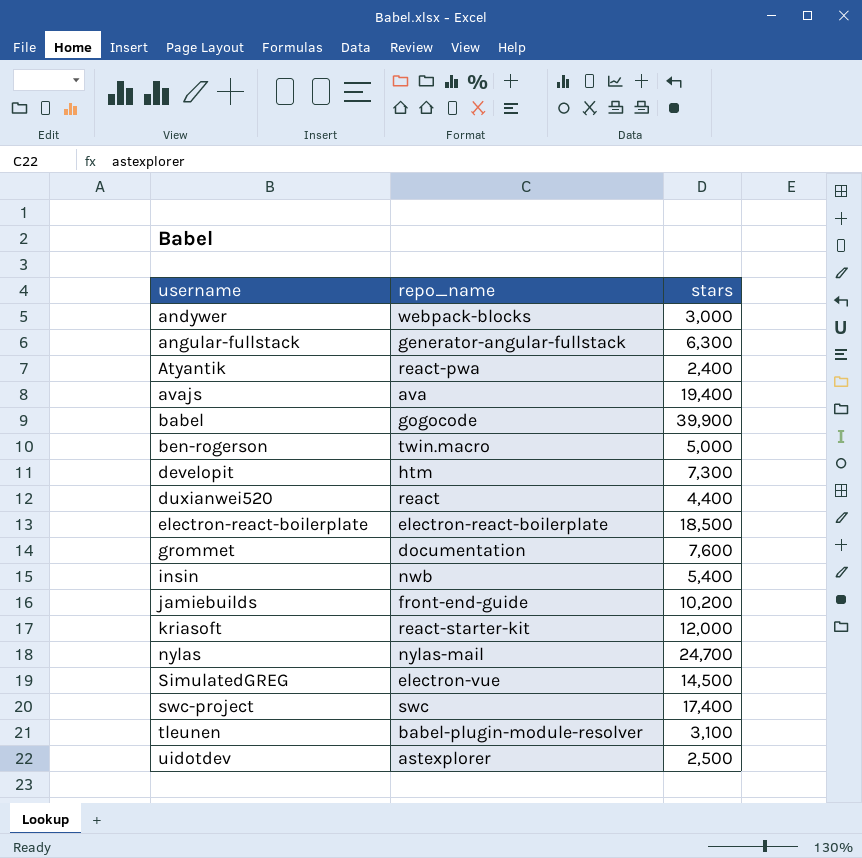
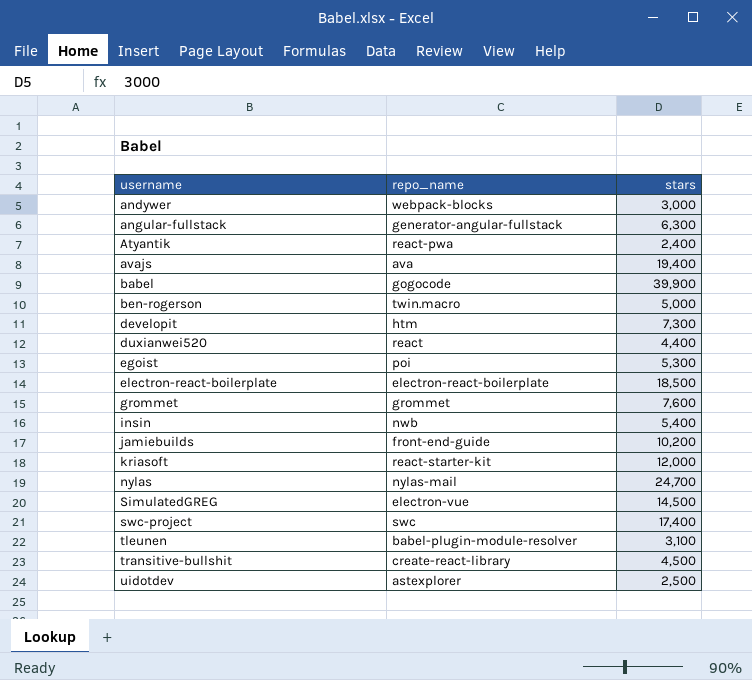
row egoist: none -> poi | 5,300
grommet | repo_name: documentation -> grommet
row transitive-bullshit: none -> create-react-library | 4,500

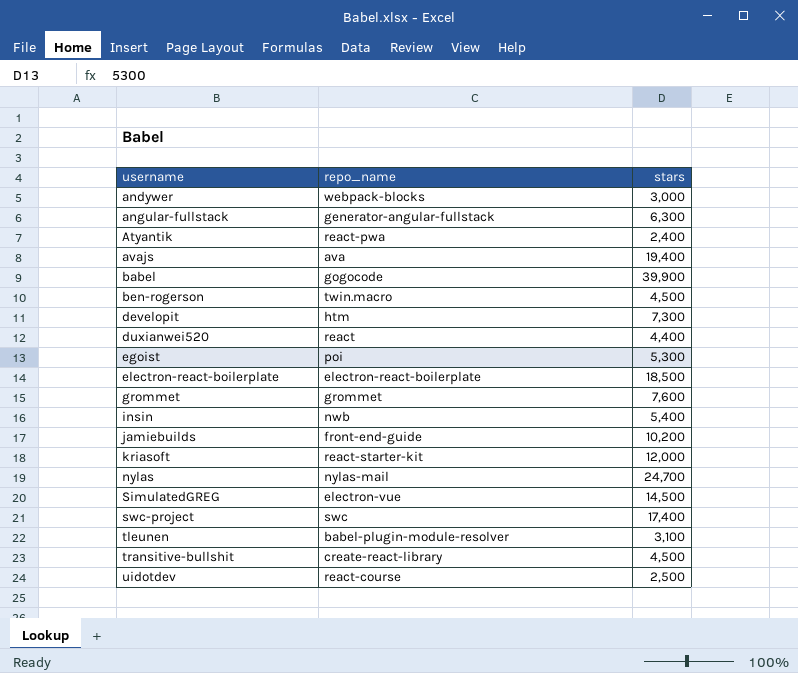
ben-rogerson | stars: 5,000 -> 4,500
uidotdev | repo_name: astexplorer -> react-course

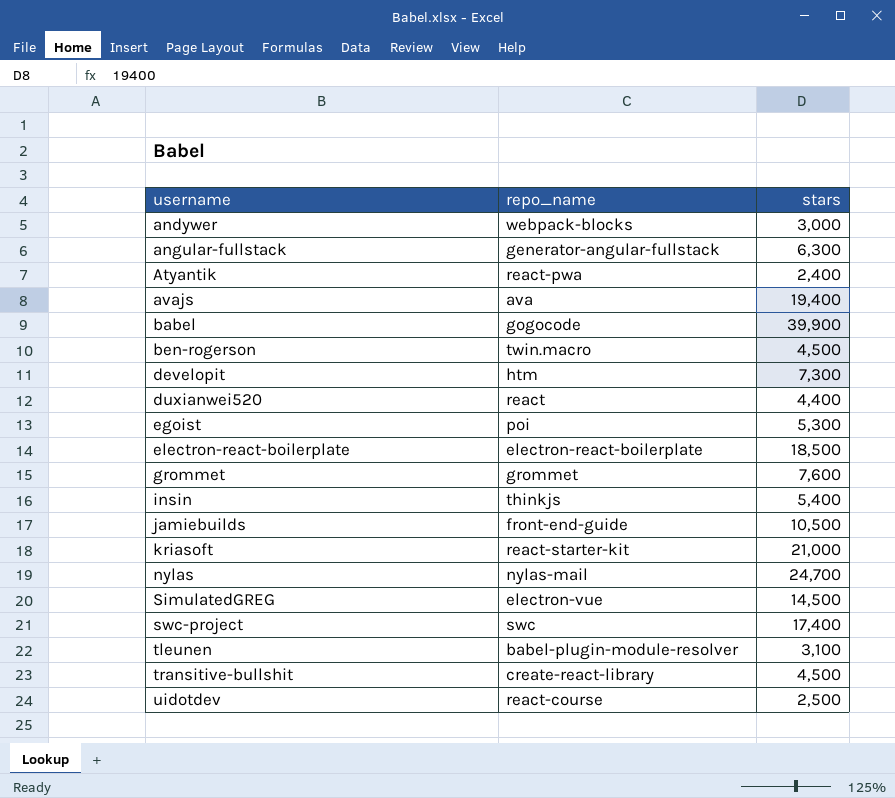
insin | repo_name: nwb -> thinkjs
jamiebuilds | stars: 10,200 -> 10,500
kriasoft | stars: 12,000 -> 21,000

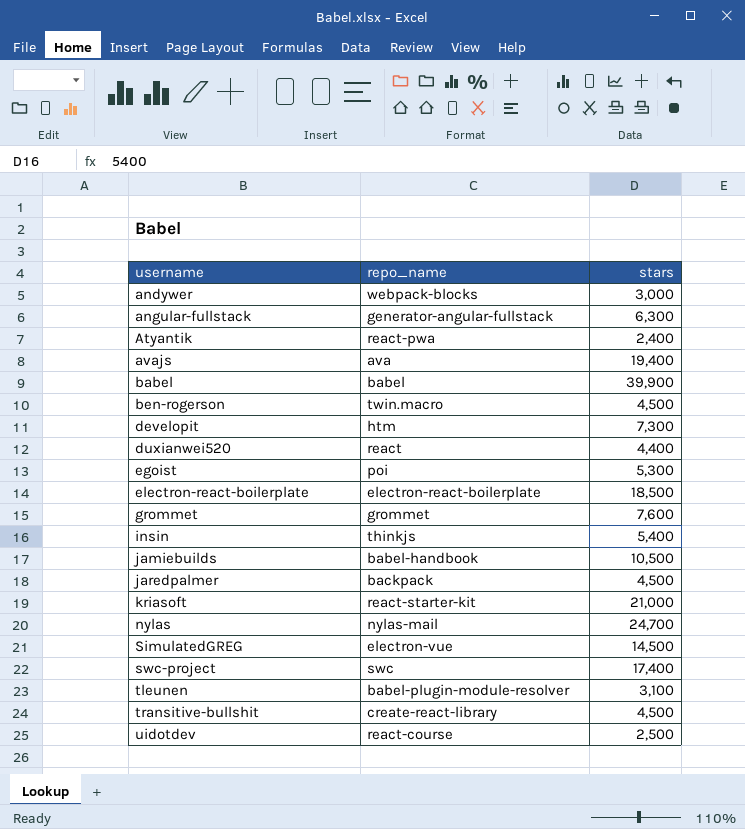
babel | repo_name: gogocode -> babel
jamiebuilds | repo_name: front-end-guide -> babel-handbook
row jaredpalmer: none -> backpack | 4,500

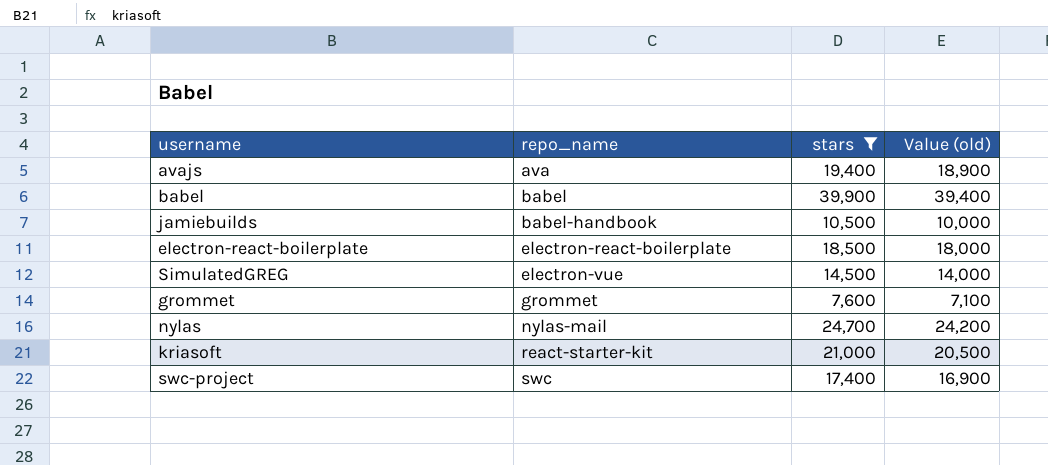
filter: none -> stars >= 7,600
row order: username ascending -> repo_name ascending
column Value (old) | formula: none -> [stars] - 500

